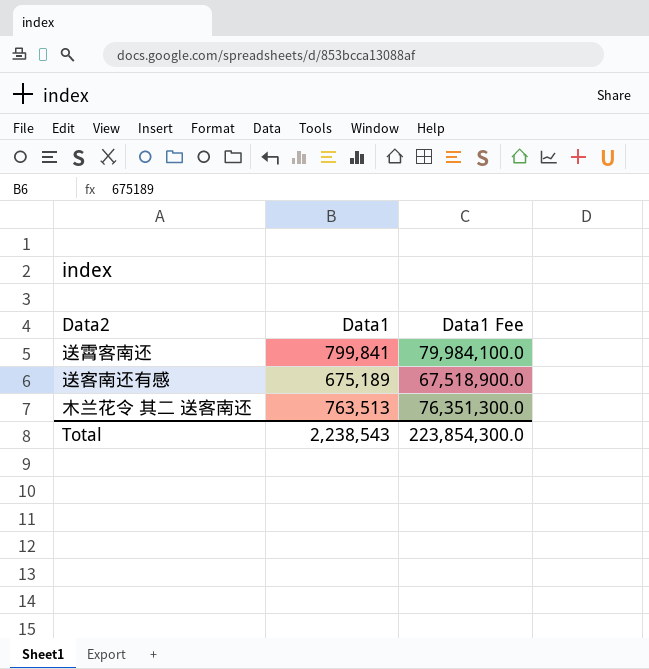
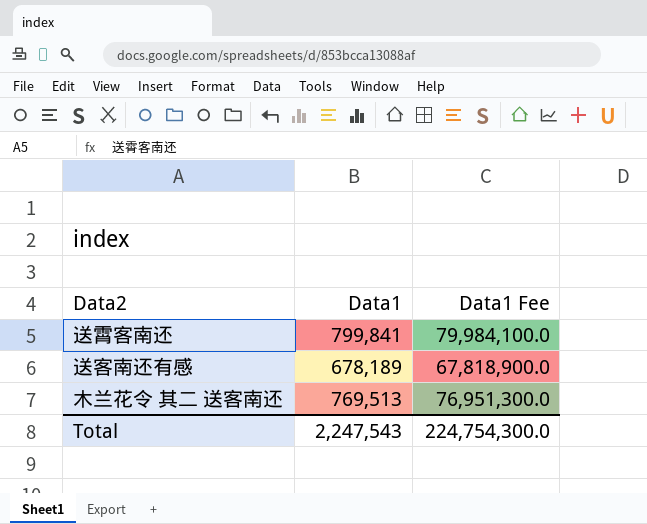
送客南还有感 | Data1: 675,189 -> 678,189
送客南还有感 | Data1 Fee: 67,518,900.0 -> 67,818,900.0
木兰花令 其二 送客南还 | Data1: 763,513 -> 769,513
木兰花令 其二 送客南还 | Data1 Fee: 76,351,300.0 -> 76,951,300.0
Total | Data1: 2,238,543 -> 2,247,543
Total | Data1 Fee: 223,854,300.0 -> 224,754,300.0

